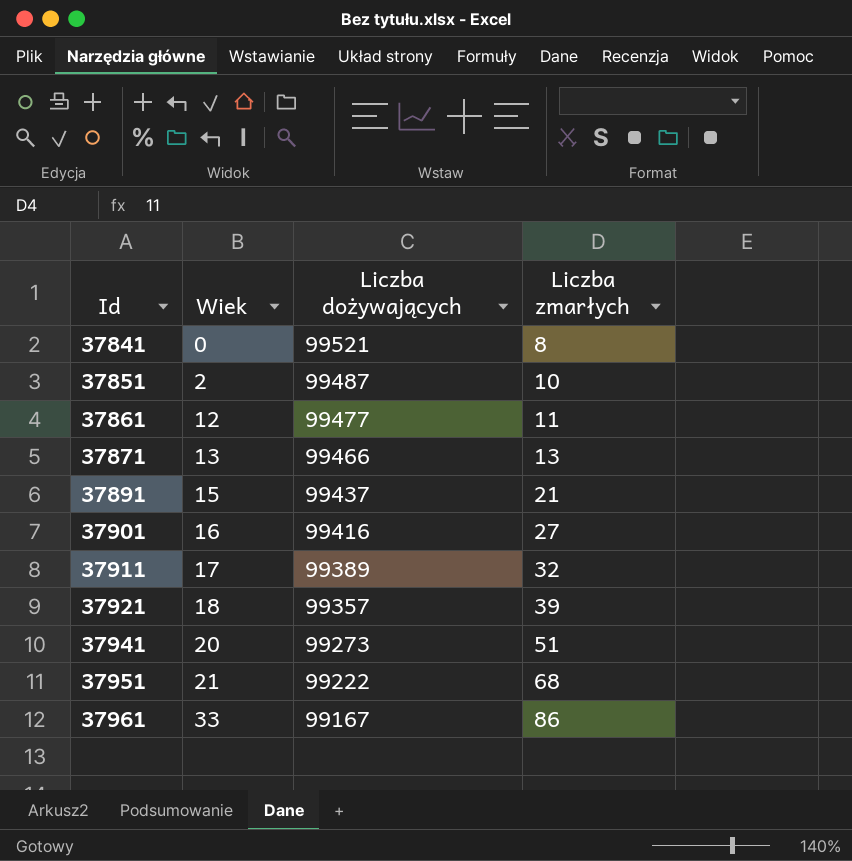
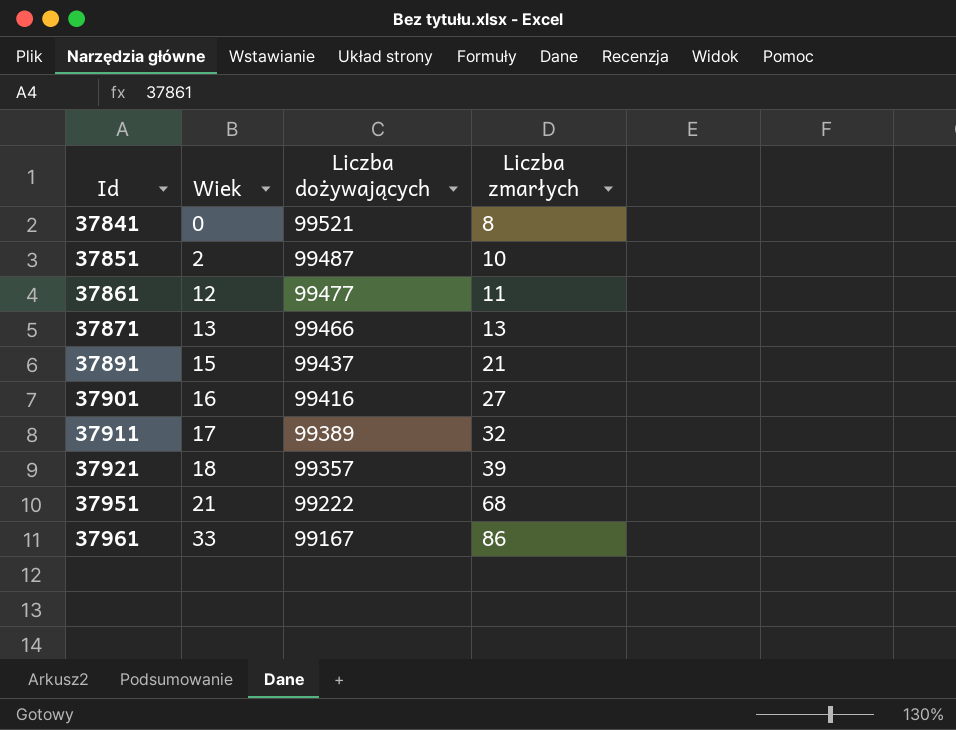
row 37941: 20 | 99273 | 51 -> none

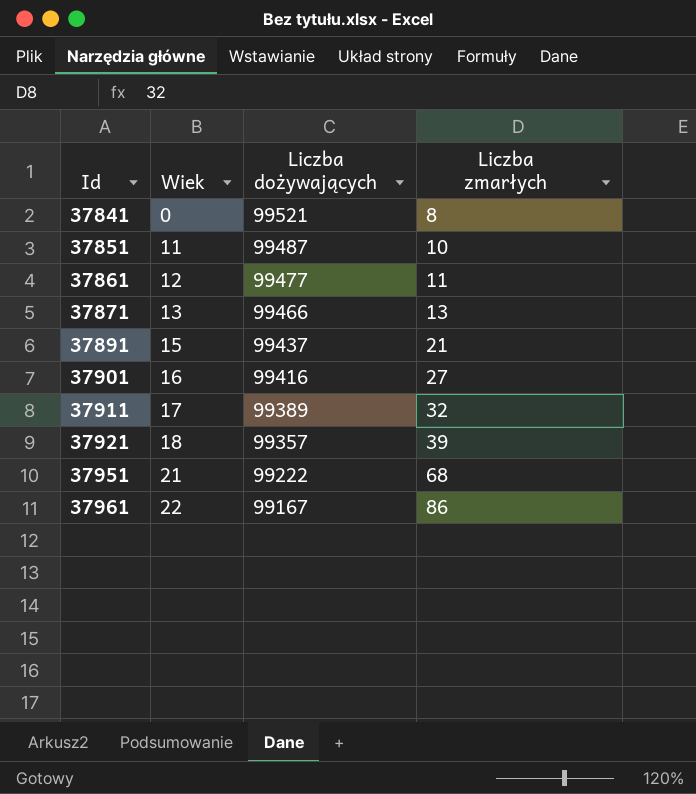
37851 | Wiek: 2 -> 11
37961 | Wiek: 33 -> 22

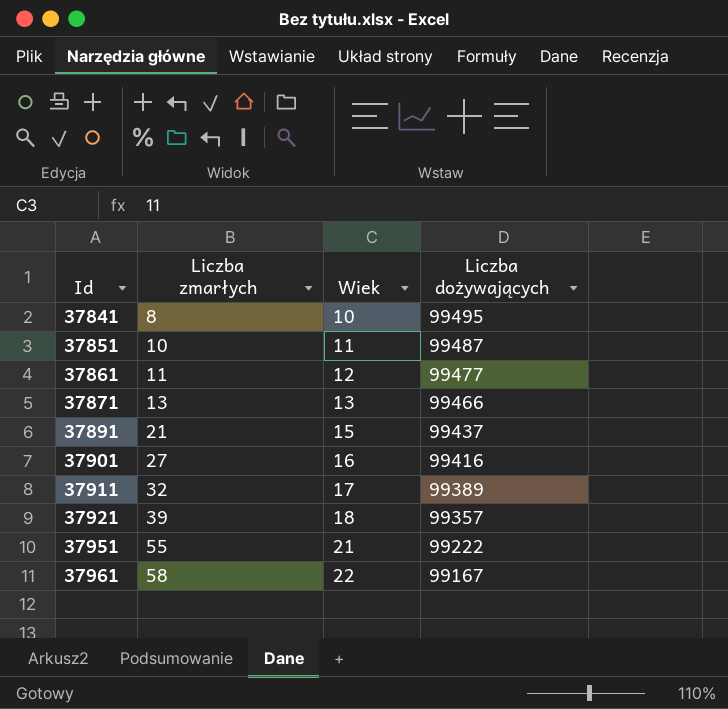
column Liczba zmarłych | position: 4 -> 2
37841 | Wiek: 0 -> 10
37841 | Liczba dożywających: 99521 -> 99495
37951 | Liczba zmarłych: 68 -> 55
37961 | Liczba zmarłych: 86 -> 58

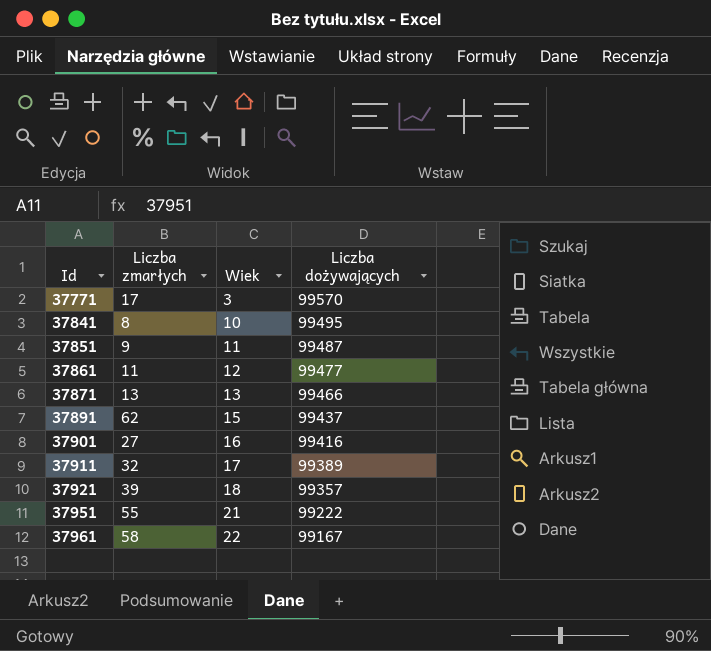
row 37771: none -> 17 | 3 | 99570
37851 | Liczba zmarłych: 10 -> 9
37891 | Liczba zmarłych: 21 -> 62

